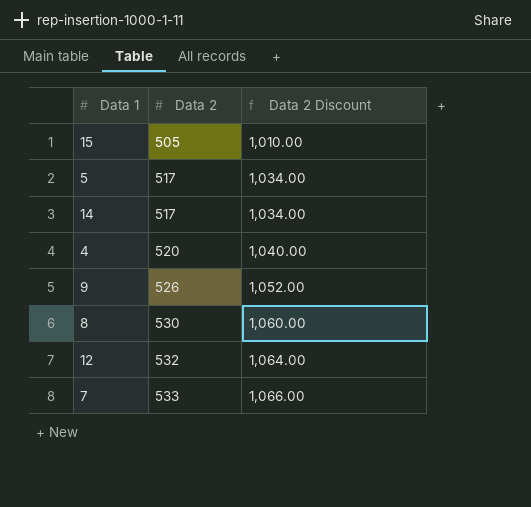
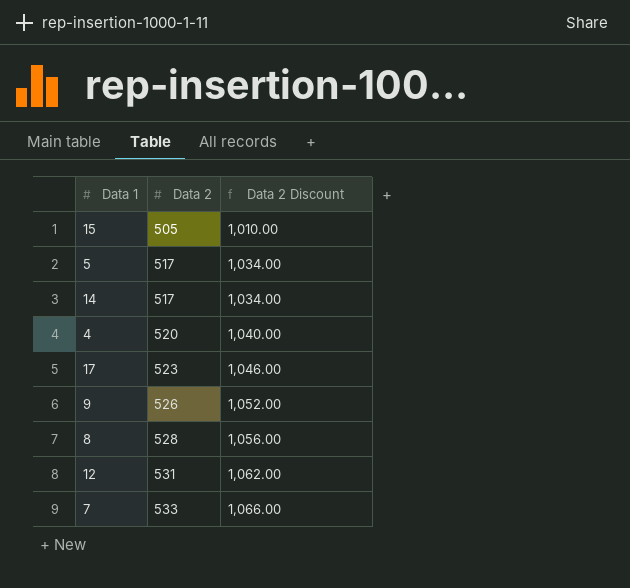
row 17: none -> 523 | 1,046.00
8 | Data 2: 530 -> 528
8 | Data 2 Discount: 1,060.00 -> 1,056.00
12 | Data 2: 532 -> 531
12 | Data 2 Discount: 1,064.00 -> 1,062.00

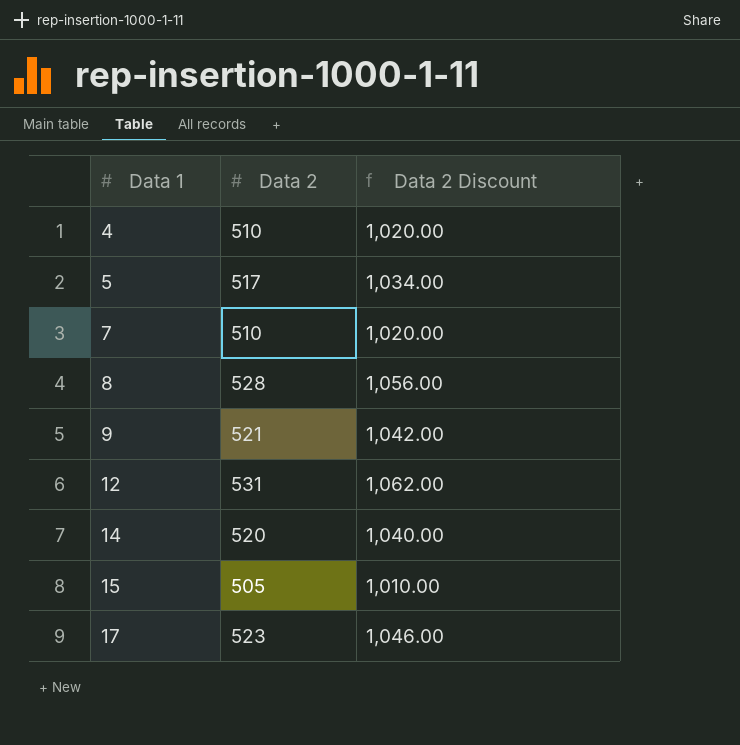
row order: Data 2 ascending -> Data 1 ascending
4 | Data 2: 520 -> 510
4 | Data 2 Discount: 1,040.00 -> 1,020.00
7 | Data 2: 533 -> 510
7 | Data 2 Discount: 1,066.00 -> 1,020.00
9 | Data 2: 526 -> 521
9 | Data 2 Discount: 1,052.00 -> 1,042.00
14 | Data 2: 517 -> 520
14 | Data 2 Discount: 1,034.00 -> 1,040.00

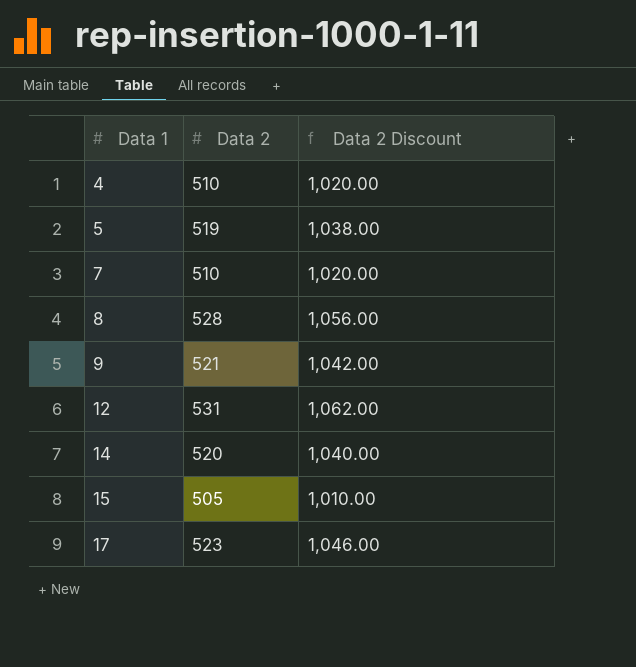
5 | Data 2: 517 -> 519
5 | Data 2 Discount: 1,034.00 -> 1,038.00

